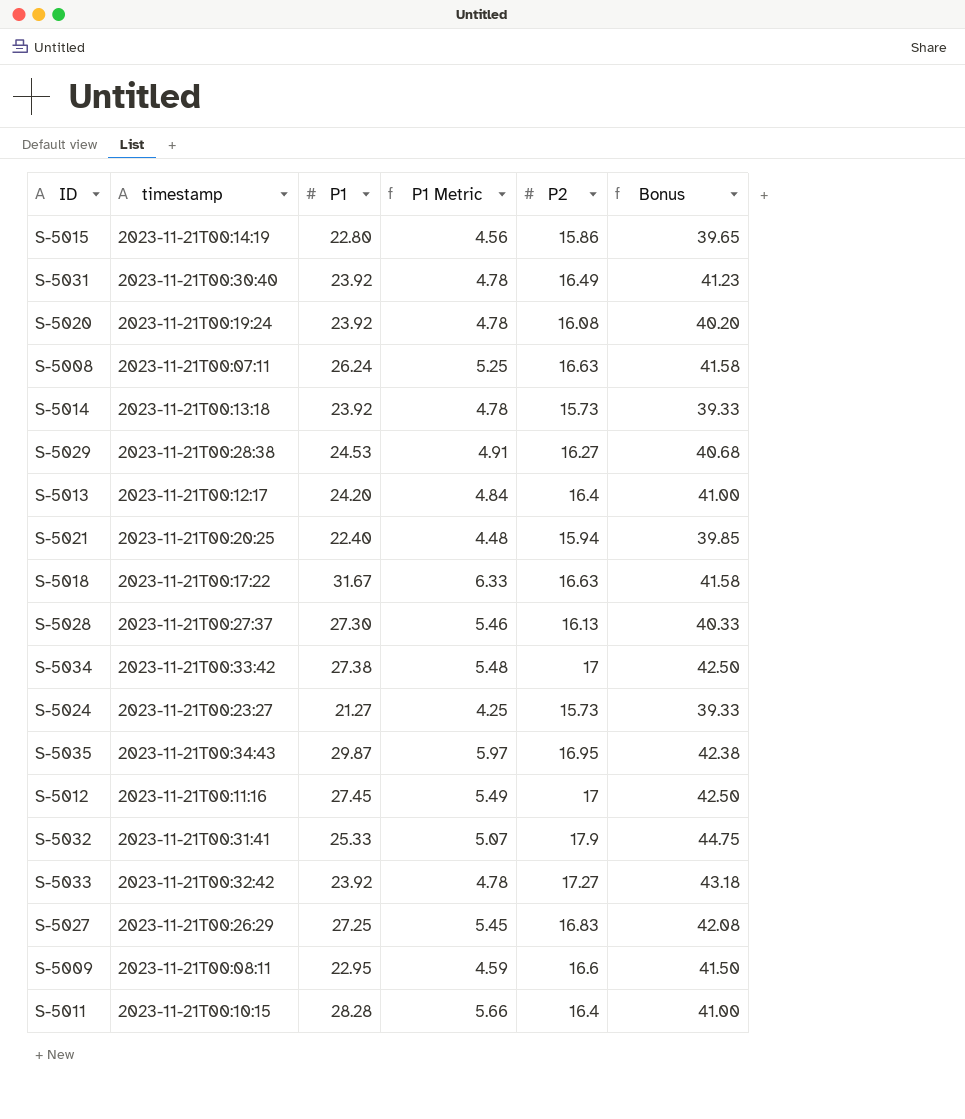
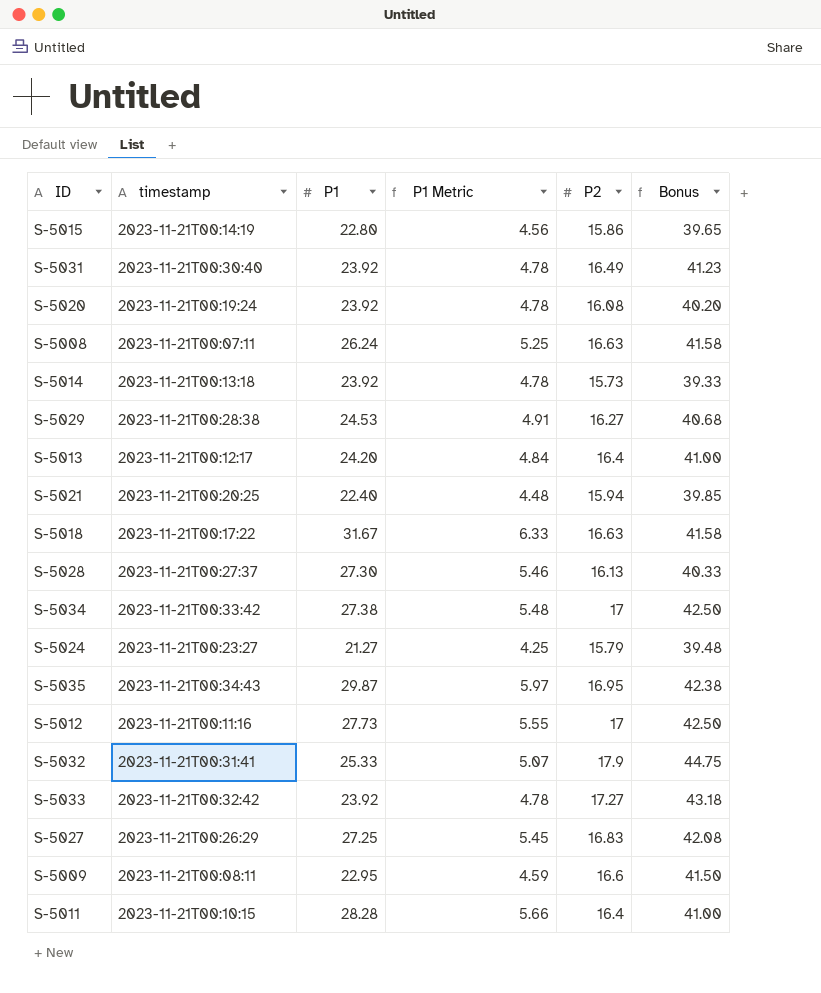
S-5024 | P2: 15.73 -> 15.79
S-5024 | Bonus: 39.33 -> 39.48
S-5012 | P1: 27.45 -> 27.73
S-5012 | P1 Metric: 5.49 -> 5.55

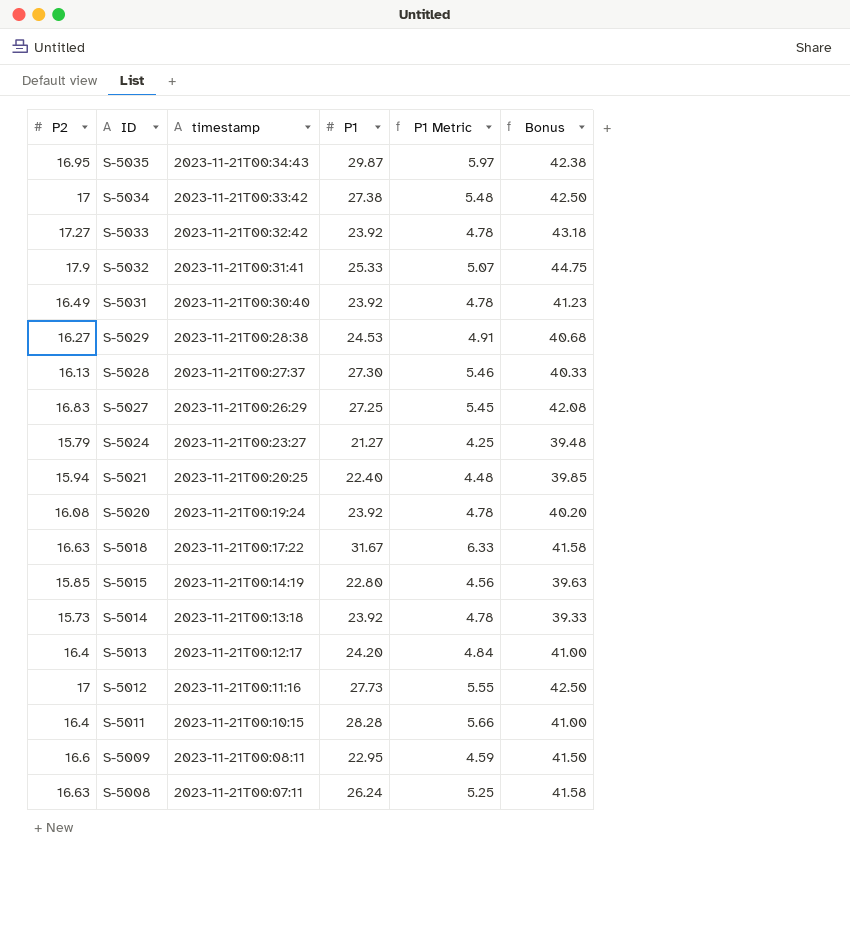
row order: none -> ID descending
column P2 | position: 5 -> 1
S-5015 | P2: 15.86 -> 15.85
S-5015 | Bonus: 39.65 -> 39.63

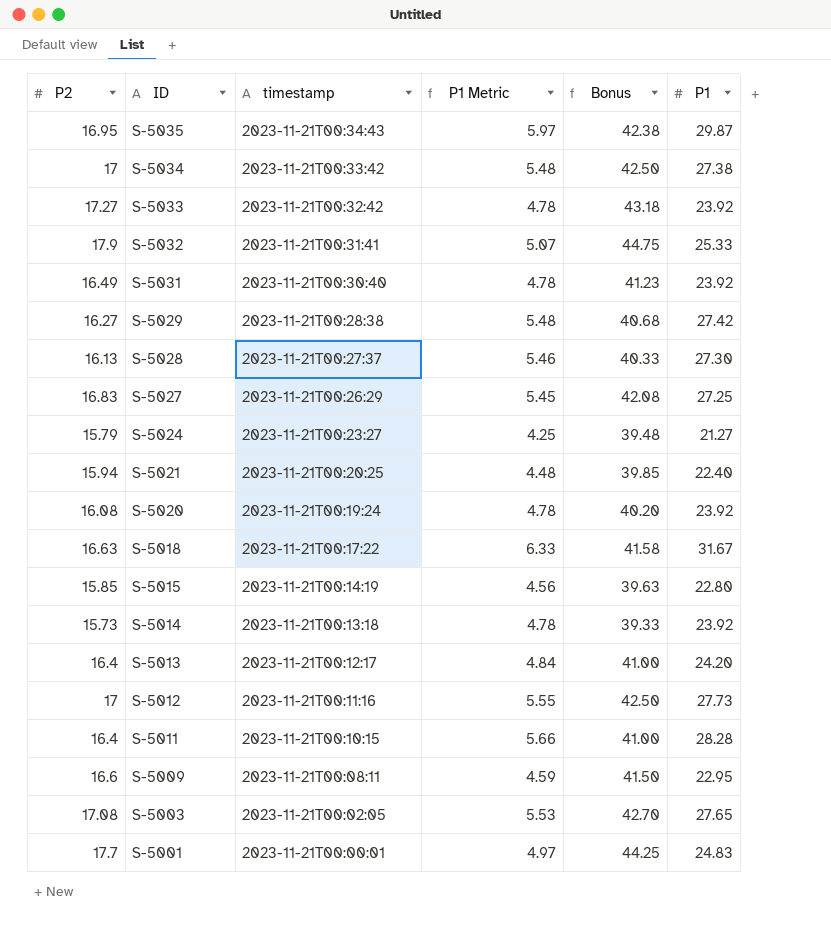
column P1 | position: 4 -> 6
row S-5008: 16.63 | 2023-11-21T00:07:11 | 26.24 | 5.25 | 41.58 -> none
S-5029 | P1 Metric: 4.91 -> 5.48
S-5029 | P1: 24.53 -> 27.42
row S-5003: none -> 17.08 | 2023-11-21T00:02:05 | 5.53 | 42.70 | 27.65
row S-5001: none -> 17.7 | 2023-11-21T00:00:01 | 4.97 | 44.25 | 24.83

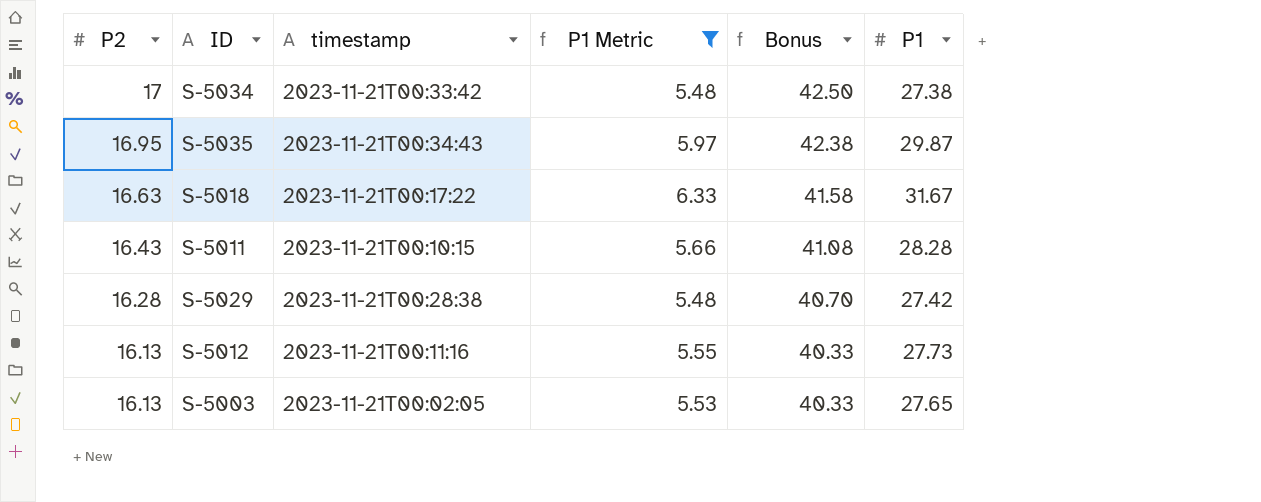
filter: none -> P1 Metric >= 5.48
row order: ID descending -> P2 descending
S-5011 | P2: 16.4 -> 16.43
S-5011 | Bonus: 41.00 -> 41.08
S-5029 | P2: 16.27 -> 16.28
S-5029 | Bonus: 40.68 -> 40.70
S-5012 | P2: 17 -> 16.13
S-5012 | Bonus: 42.50 -> 40.33
S-5003 | P2: 17.08 -> 16.13
S-5003 | Bonus: 42.70 -> 40.33

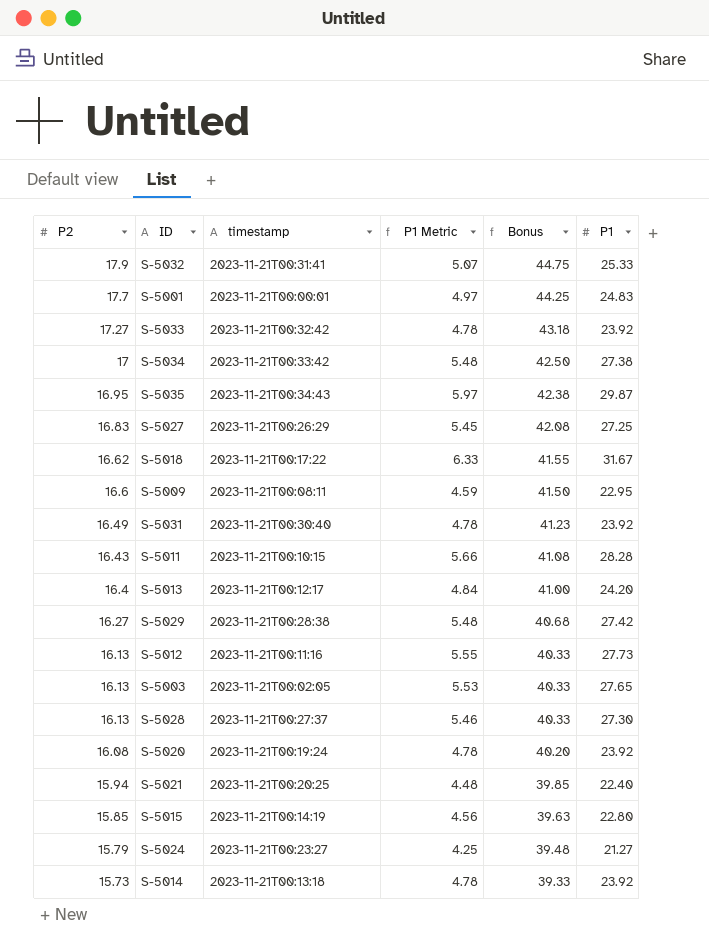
filter: P1 Metric >= 5.48 -> none
S-5018 | P2: 16.63 -> 16.62
S-5018 | Bonus: 41.58 -> 41.55
S-5029 | P2: 16.28 -> 16.27
S-5029 | Bonus: 40.70 -> 40.68

